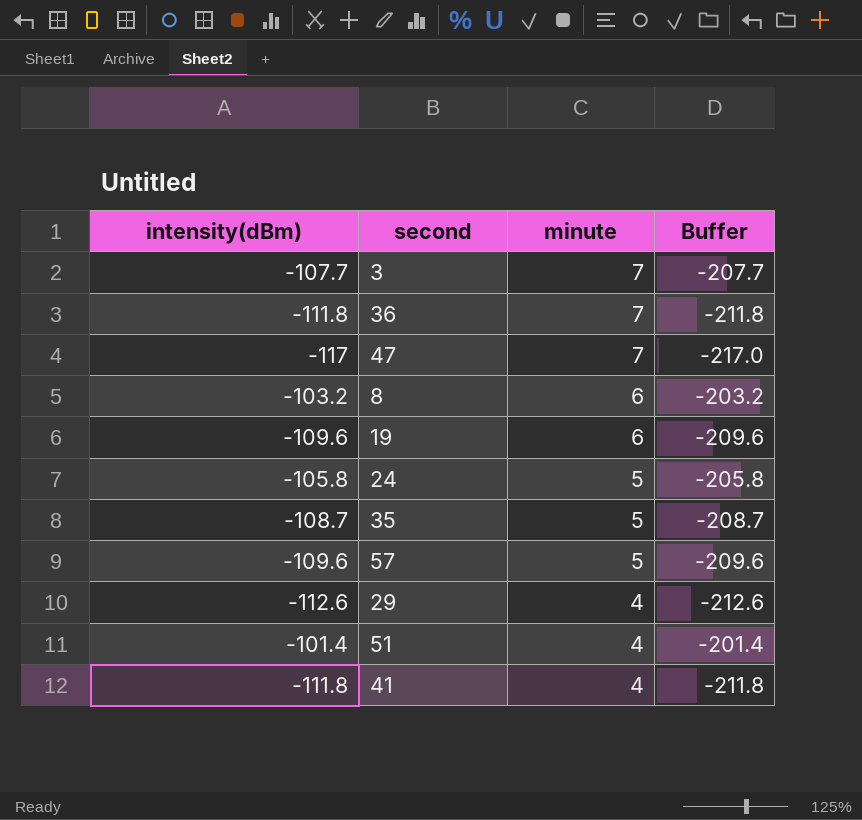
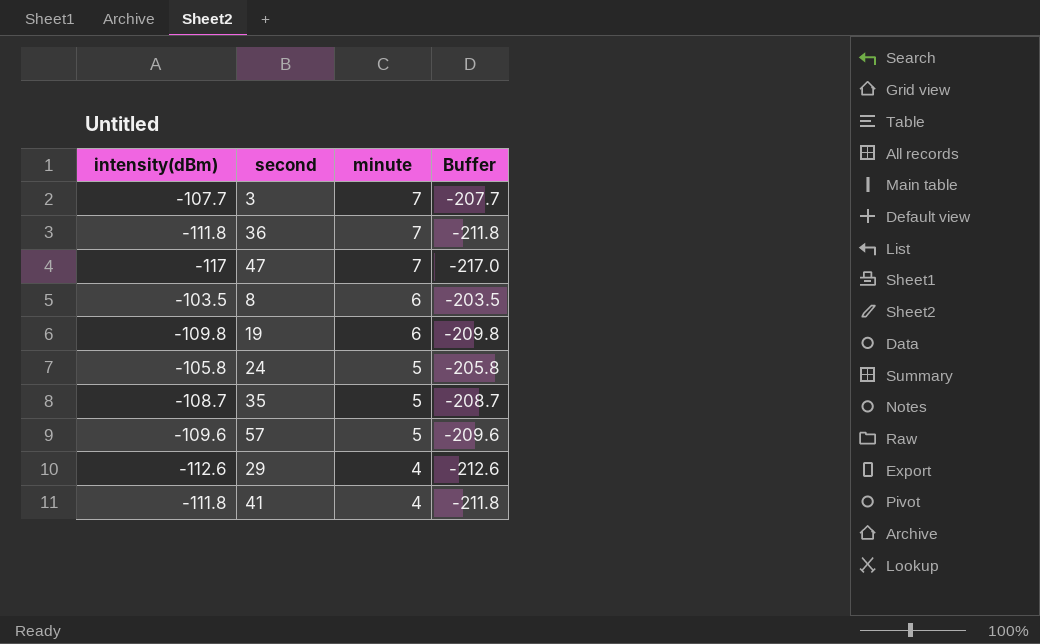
row 51: -101.4 | 4 | -201.4 -> none
8 | intensity(dBm): -103.2 -> -103.5
8 | Buffer: -203.2 -> -203.5
19 | intensity(dBm): -109.6 -> -109.8
19 | Buffer: -209.6 -> -209.8

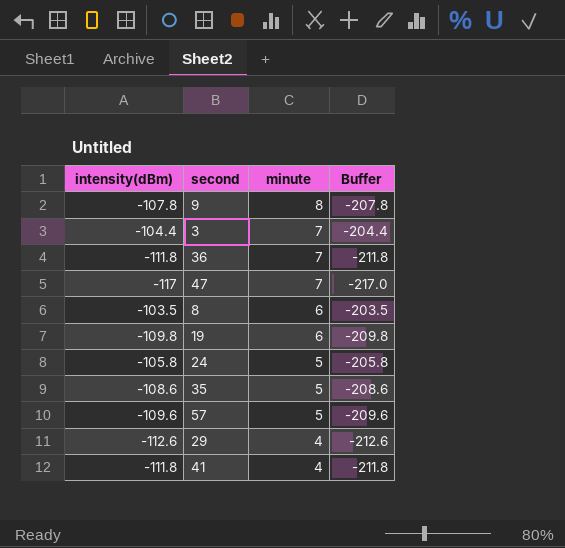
row 9: none -> -107.8 | 8 | -207.8
3 | intensity(dBm): -107.7 -> -104.4
3 | Buffer: -207.7 -> -204.4
35 | intensity(dBm): -108.7 -> -108.6
35 | Buffer: -208.7 -> -208.6

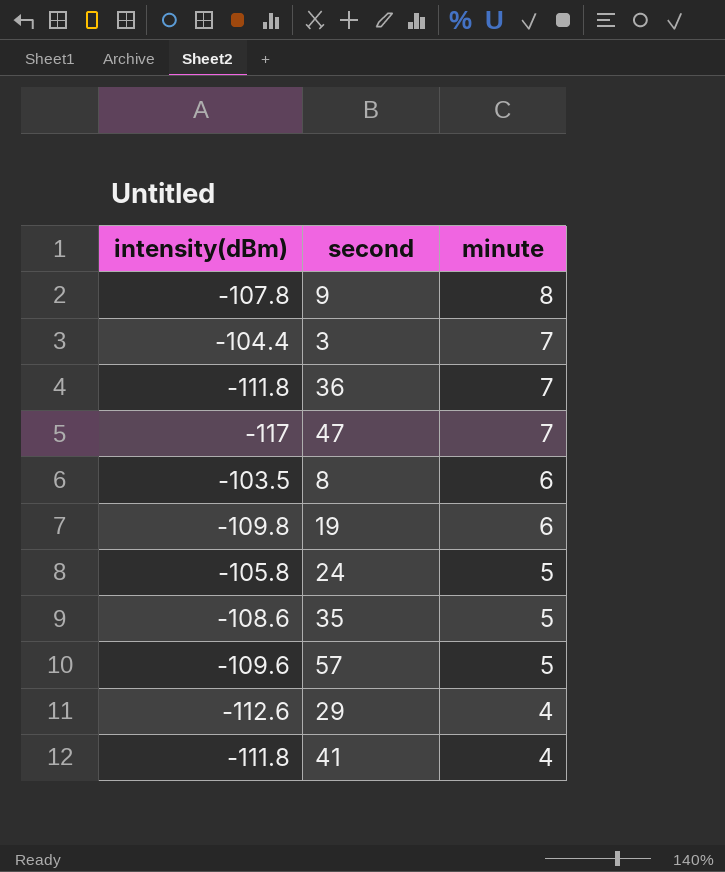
column Buffer | formula: [intensity(dBm)] - 100 -> none

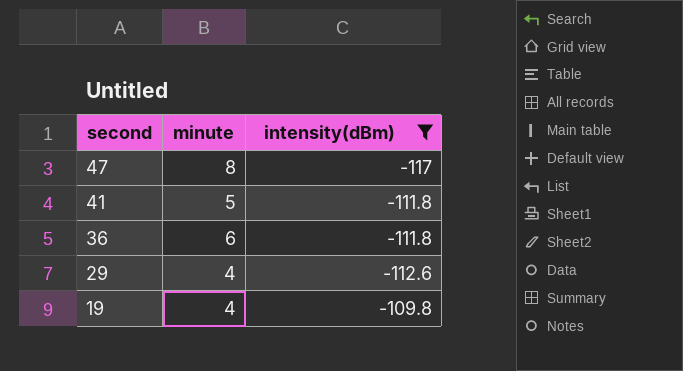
filter: none -> intensity(dBm) <= -109.8
row order: minute descending -> second descending
column intensity(dBm) | position: 1 -> 3
47 | minute: 7 -> 8
41 | minute: 4 -> 5
36 | minute: 7 -> 6
19 | minute: 6 -> 4

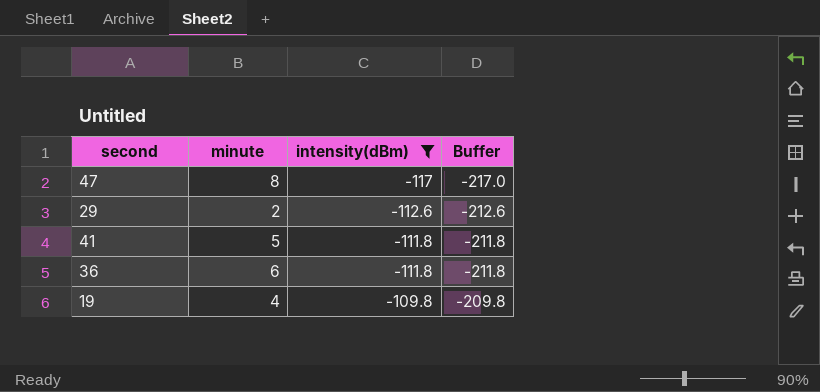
row order: second descending -> intensity(dBm) ascending
column Buffer | formula: none -> [intensity(dBm)] - 100
29 | minute: 4 -> 2

